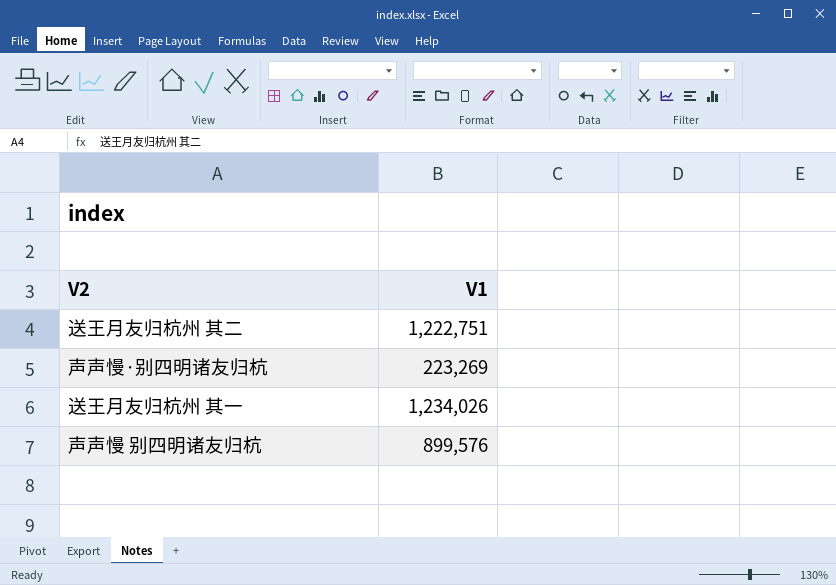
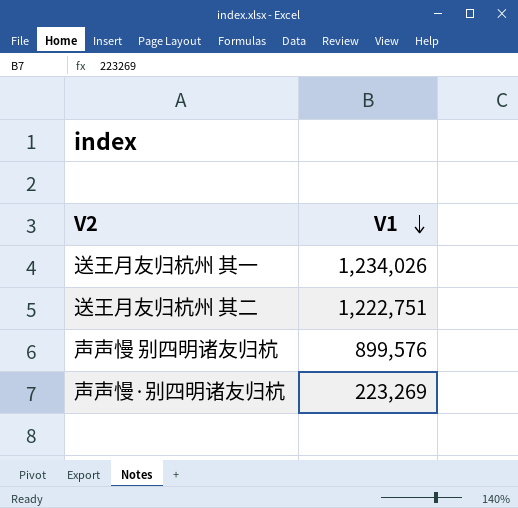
row order: none -> V1 descending

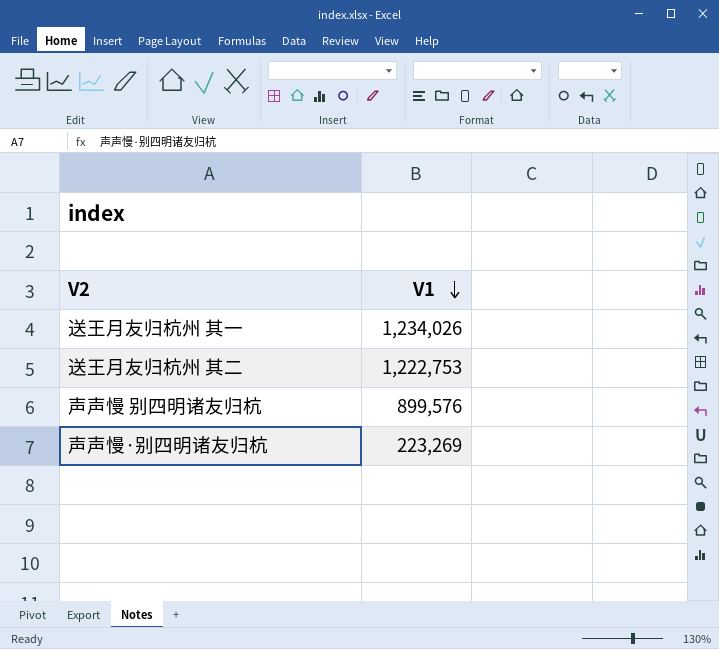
送王月友归杭州 其二 | V1: 1,222,751 -> 1,222,753

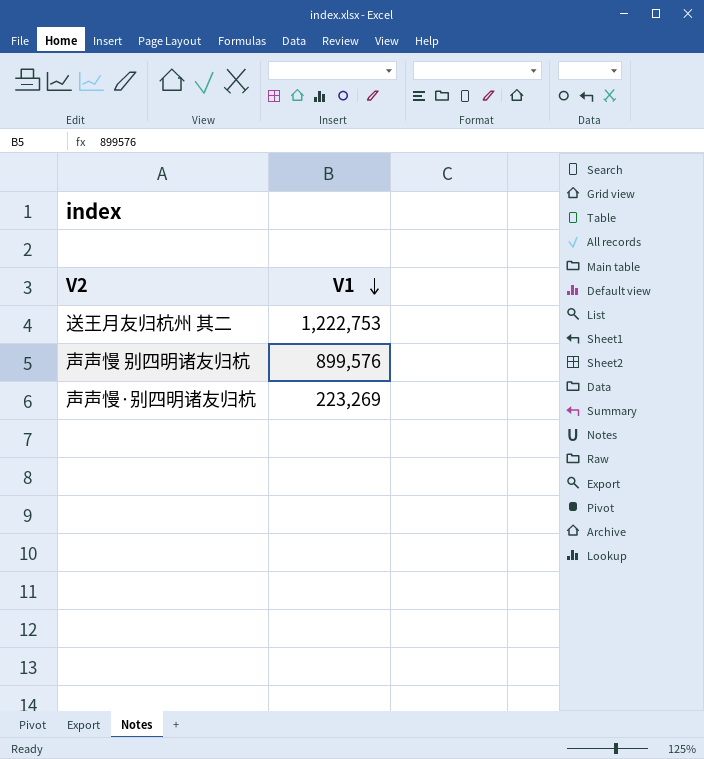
row 送王月友归杭州 其一: 1,234,026 -> none

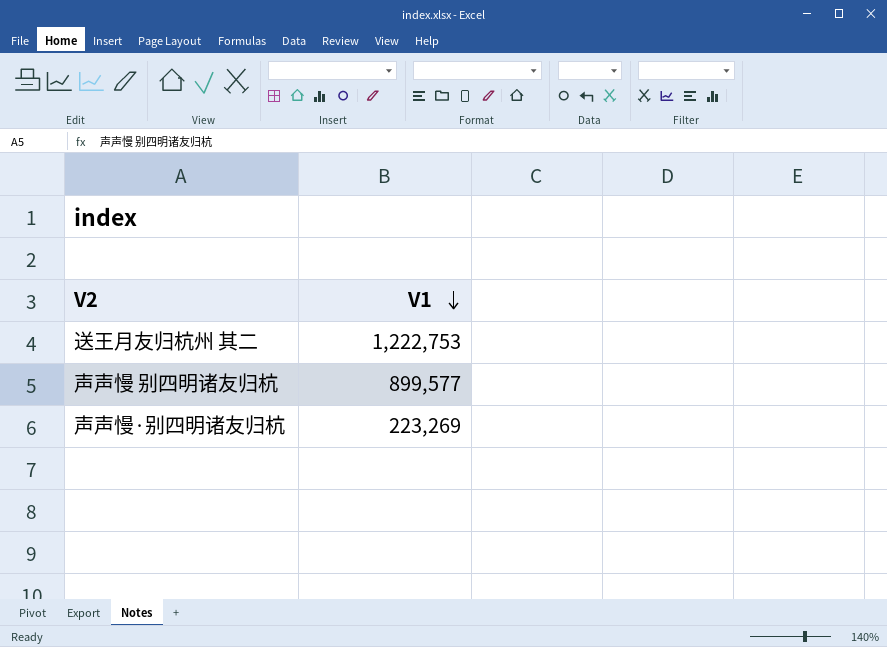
声声慢 别四明诸友归杭 | V1: 899,576 -> 899,577

